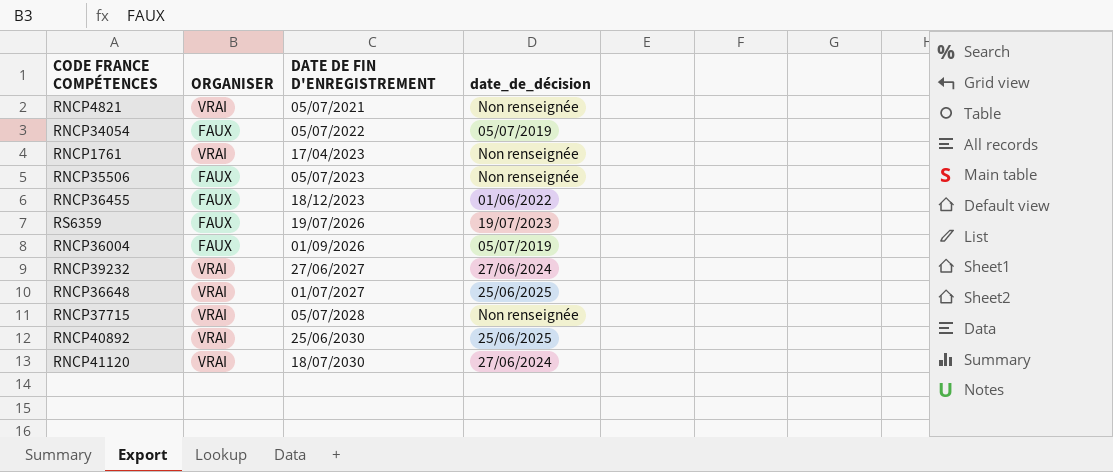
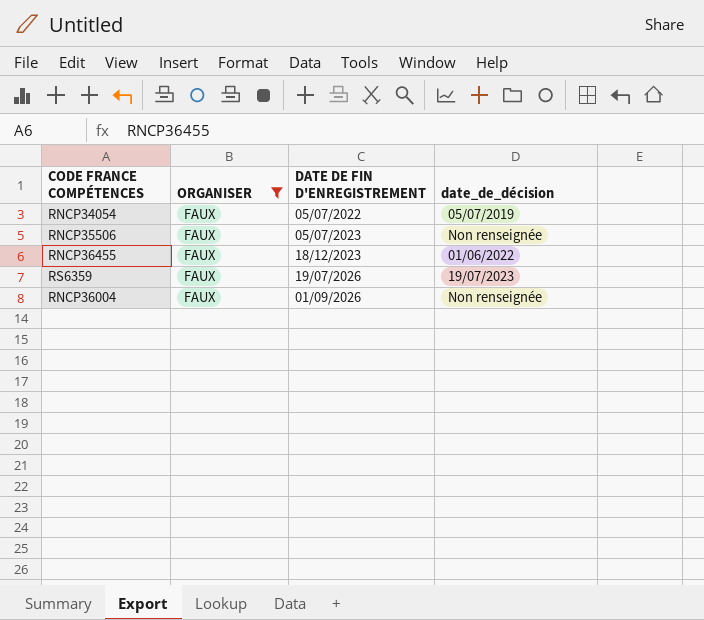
filter: none -> ORGANISER = FAUX
RNCP36004 | date_de_décision: 05/07/2019 -> Non renseignée

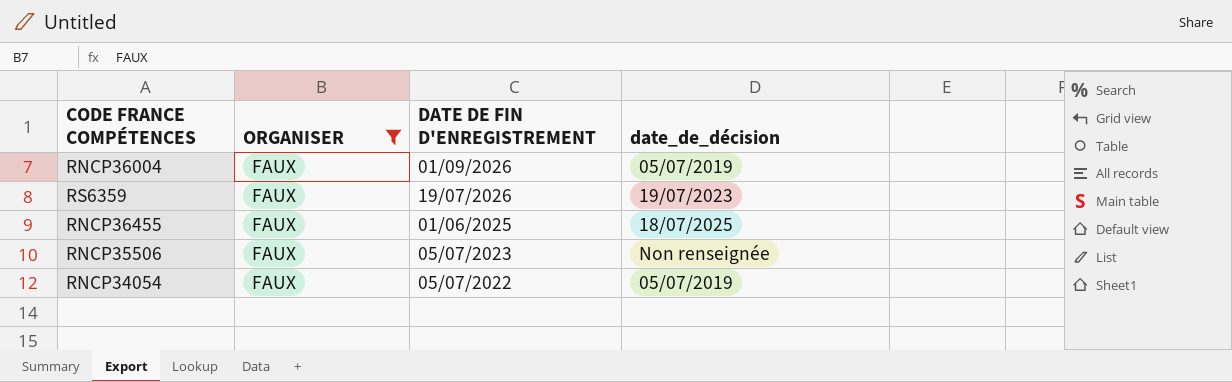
row order: DATE DE FIN D'ENREGISTREMENT ascending -> DATE DE FIN D'ENREGISTREMENT descending
RNCP36004 | date_de_décision: Non renseignée -> 05/07/2019
RNCP36455 | DATE DE FIN D'ENREGISTREMENT: 18/12/2023 -> 01/06/2025
RNCP36455 | date_de_décision: 01/06/2022 -> 18/07/2025

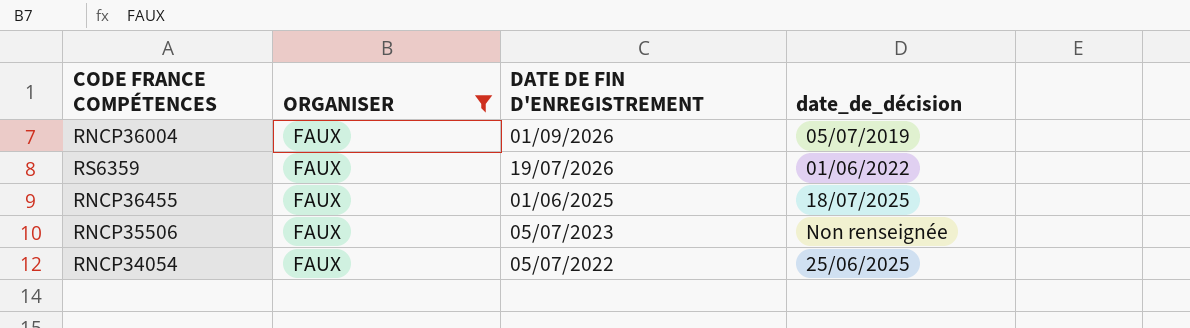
RS6359 | date_de_décision: 19/07/2023 -> 01/06/2022
RNCP34054 | date_de_décision: 05/07/2019 -> 25/06/2025

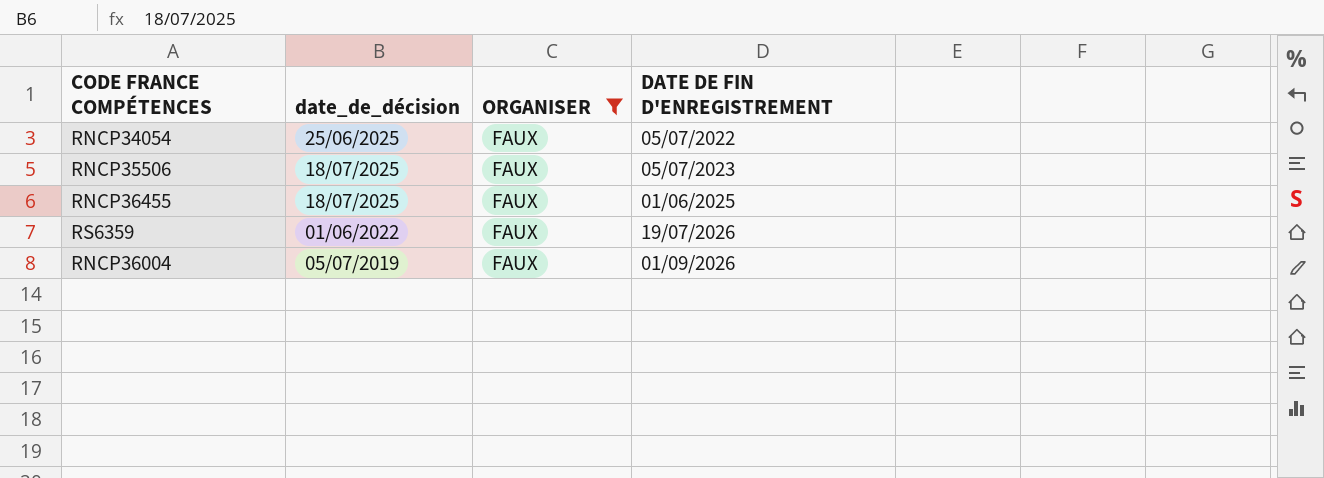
row order: DATE DE FIN D'ENREGISTREMENT descending -> DATE DE FIN D'ENREGISTREMENT ascending
column date_de_décision | position: 4 -> 2
RNCP35506 | date_de_décision: Non renseignée -> 18/07/2025

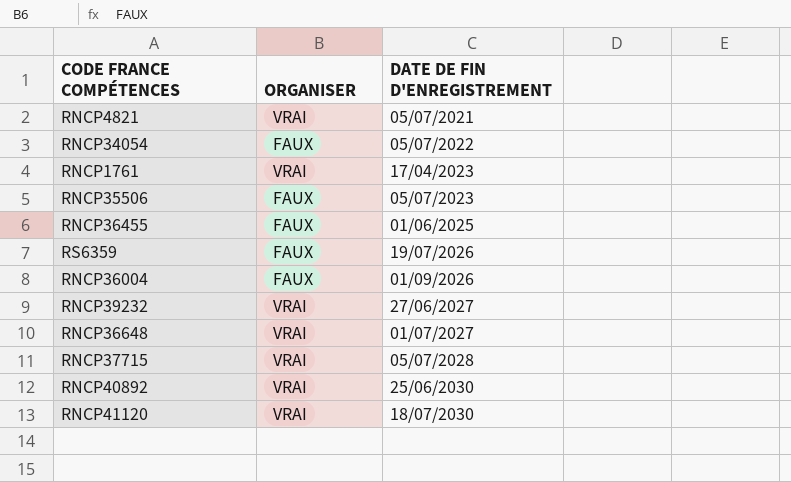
filter: ORGANISER = FAUX -> none
column date_de_décision | position: 2 -> none

